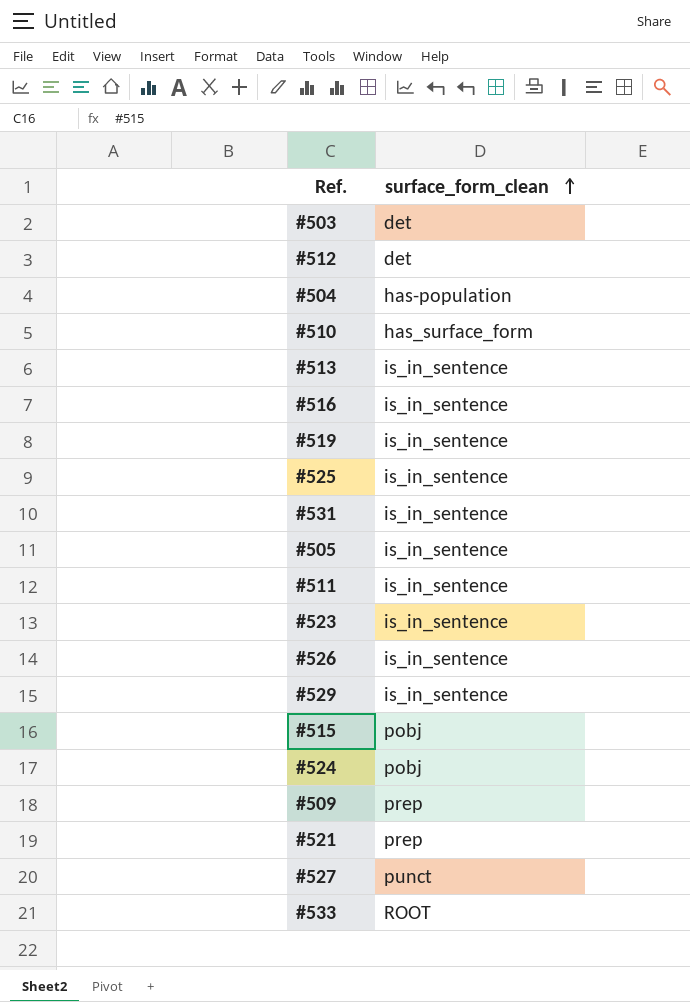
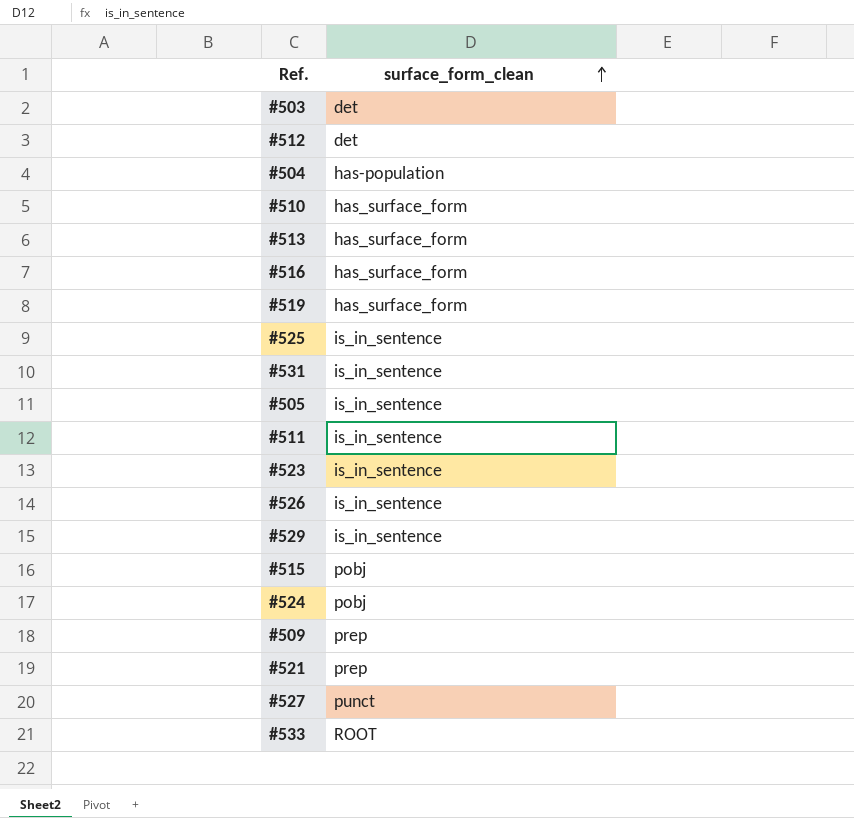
#513 | surface_form_clean: is_in_sentence -> has_surface_form
#516 | surface_form_clean: is_in_sentence -> has_surface_form
#519 | surface_form_clean: is_in_sentence -> has_surface_form

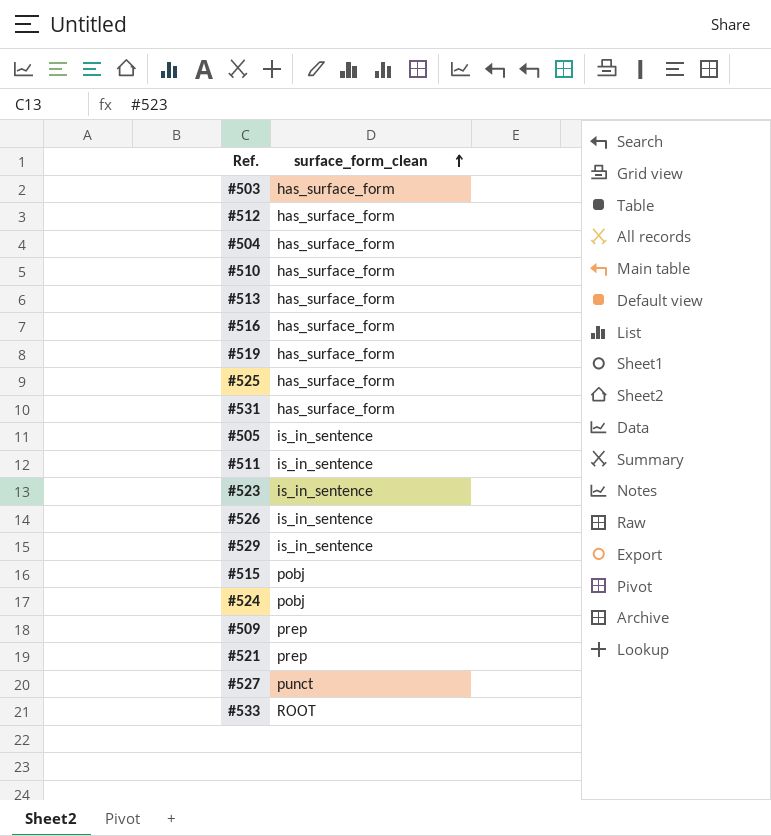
#503 | surface_form_clean: det -> has_surface_form
#512 | surface_form_clean: det -> has_surface_form
#504 | surface_form_clean: has-population -> has_surface_form
#525 | surface_form_clean: is_in_sentence -> has_surface_form
#531 | surface_form_clean: is_in_sentence -> has_surface_form

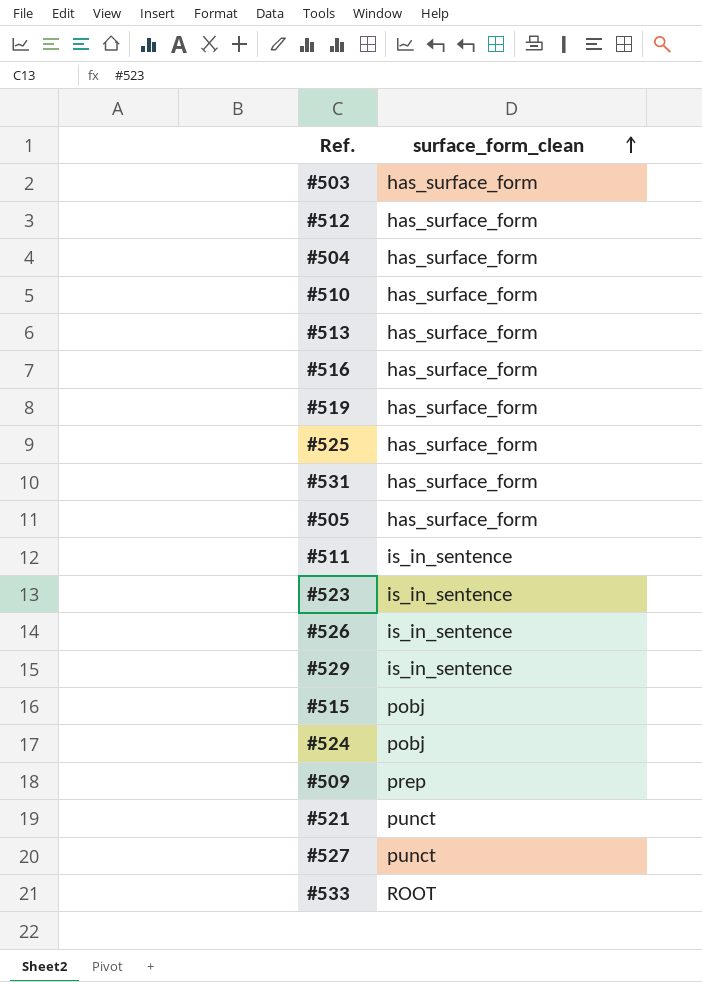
#505 | surface_form_clean: is_in_sentence -> has_surface_form
#521 | surface_form_clean: prep -> punct

